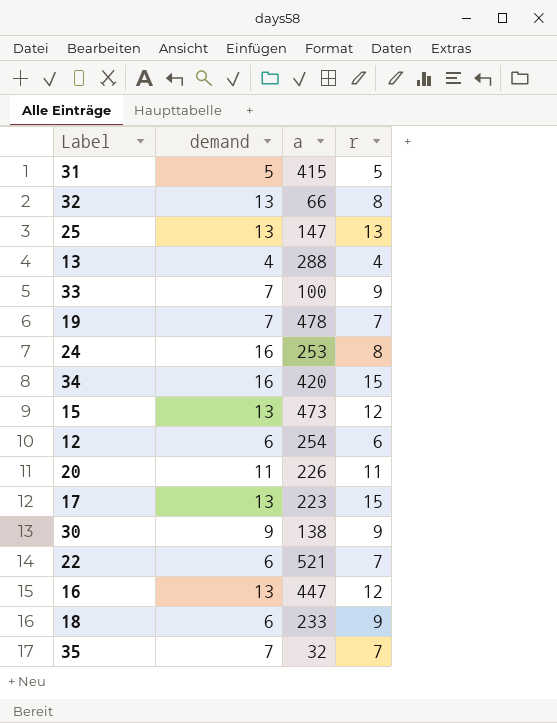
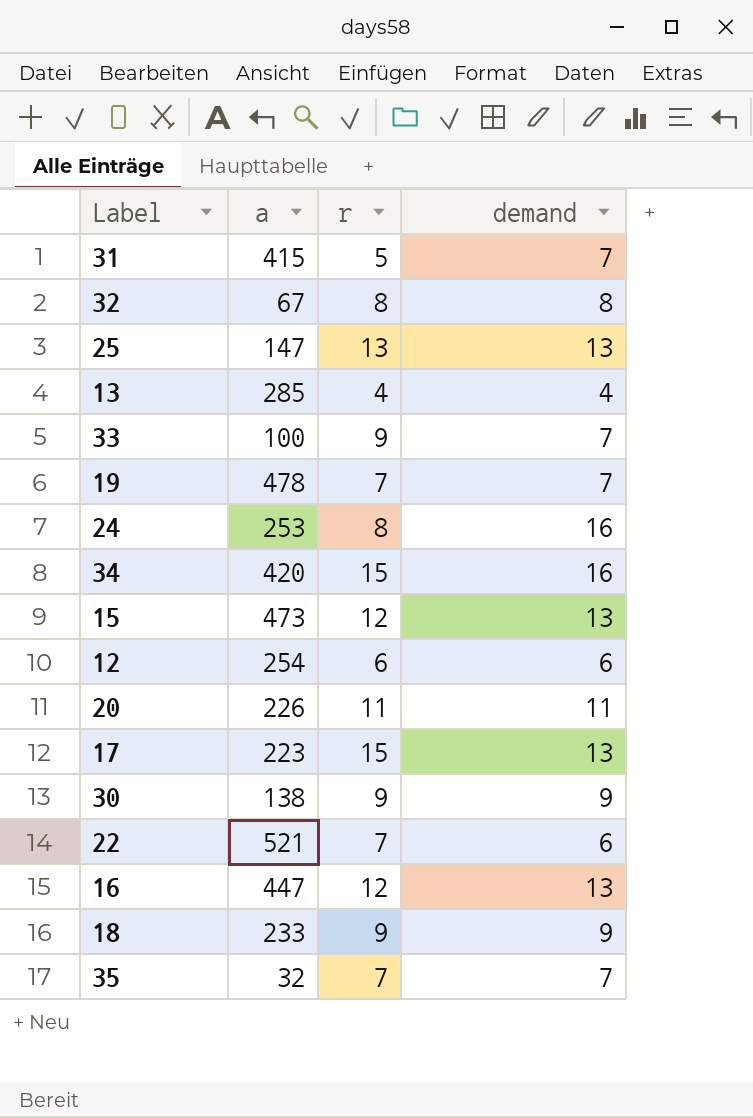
column demand | position: 2 -> 4
31 | demand: 5 -> 7
32 | a: 66 -> 67
32 | demand: 13 -> 8
13 | a: 288 -> 285
18 | demand: 6 -> 9

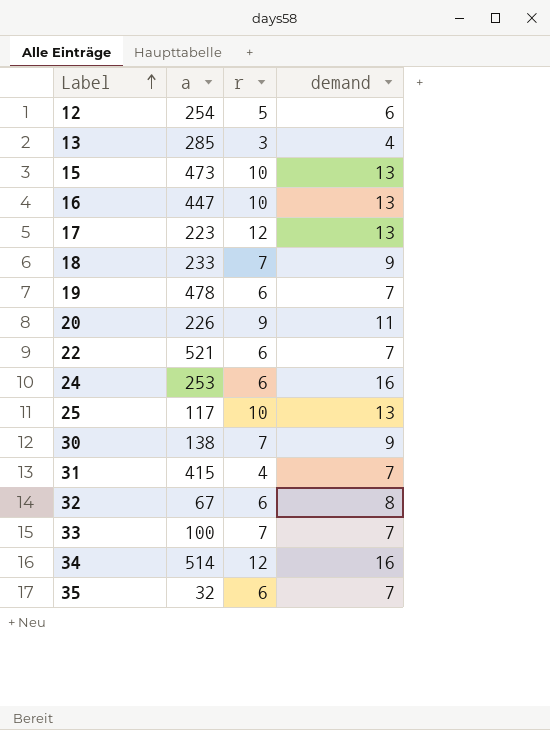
row order: none -> Label ascending
12 | r: 6 -> 5
13 | r: 4 -> 3
15 | r: 12 -> 10
16 | r: 12 -> 10
17 | r: 15 -> 12
18 | r: 9 -> 7
19 | r: 7 -> 6
20 | r: 11 -> 9
22 | r: 7 -> 6
22 | demand: 6 -> 7
24 | r: 8 -> 6
25 | a: 147 -> 117
25 | r: 13 -> 10
30 | r: 9 -> 7
31 | r: 5 -> 4
32 | r: 8 -> 6
33 | r: 9 -> 7
34 | a: 420 -> 514
34 | r: 15 -> 12
35 | r: 7 -> 6

